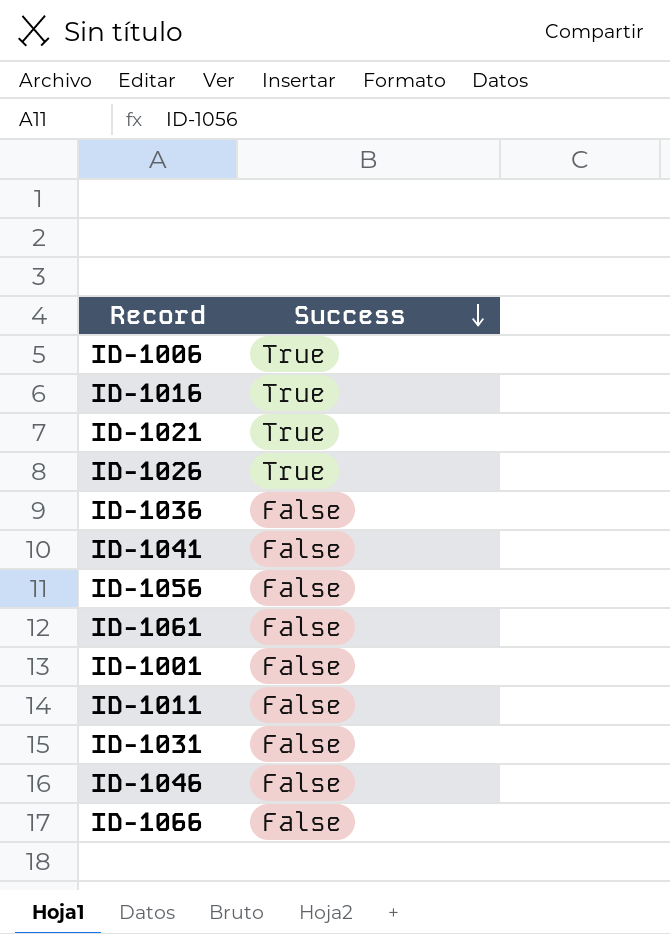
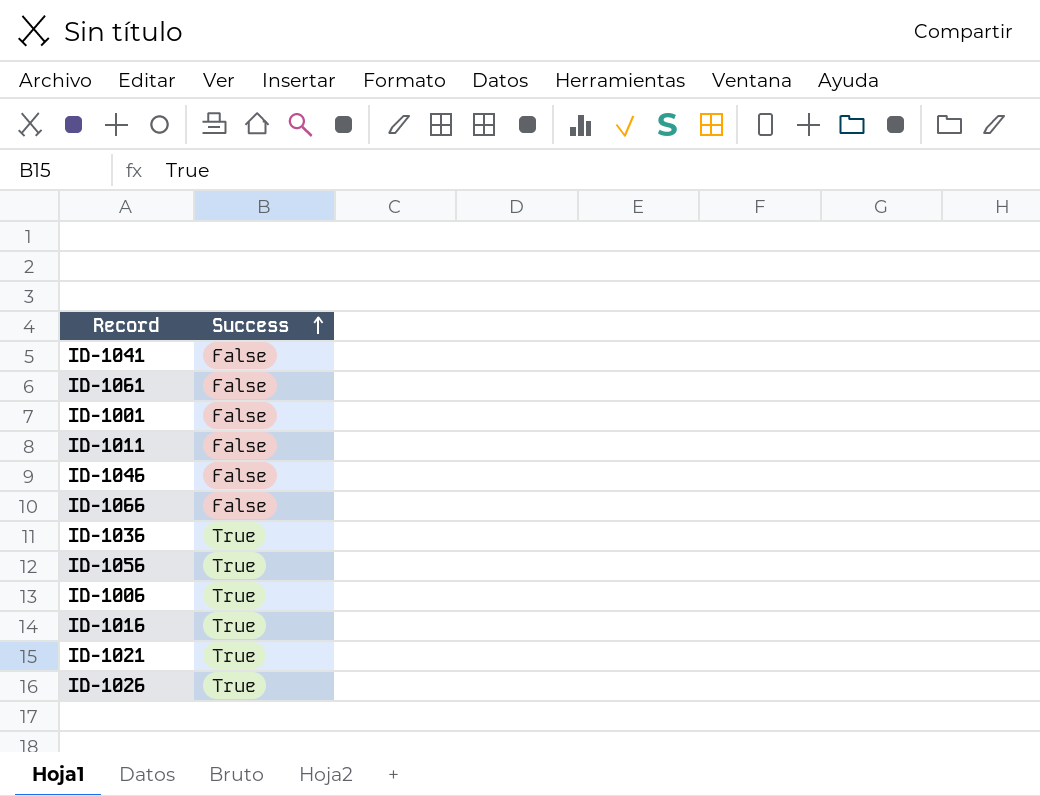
row order: Success descending -> Success ascending
row ID-1031: False -> none
ID-1036 | Success: False -> True
ID-1056 | Success: False -> True

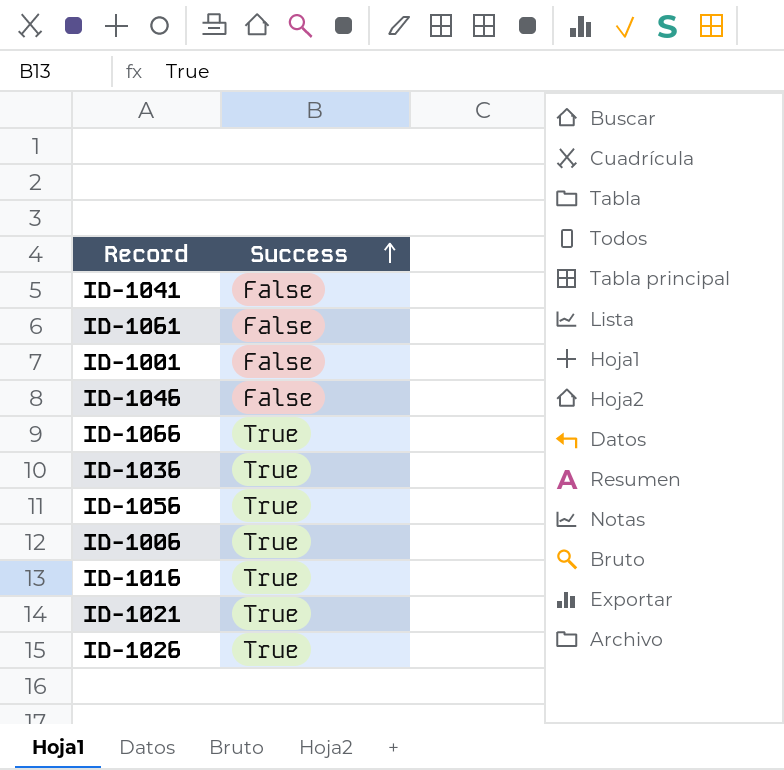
row ID-1011: False -> none
ID-1066 | Success: False -> True

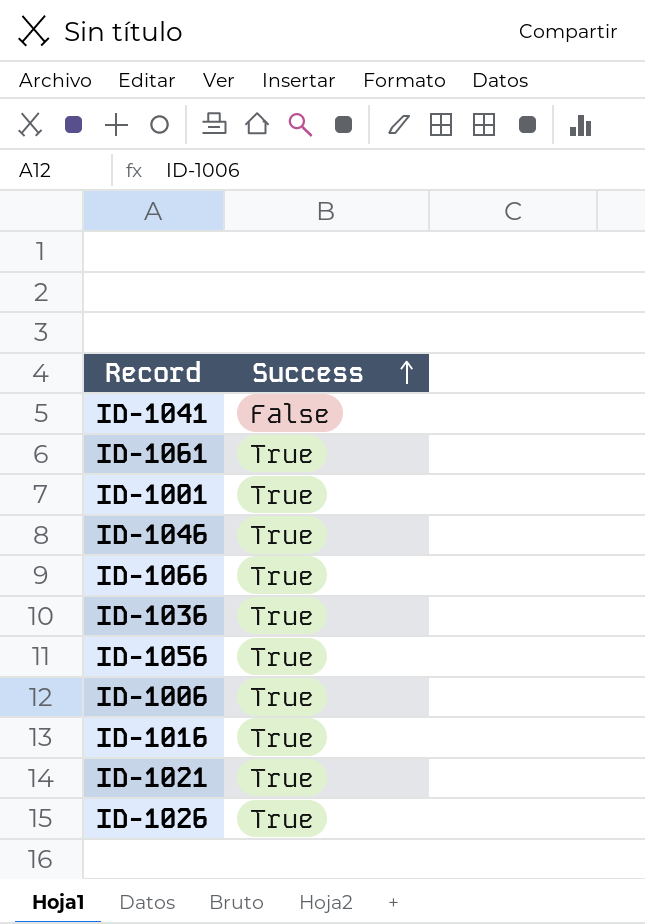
ID-1061 | Success: False -> True
ID-1001 | Success: False -> True
ID-1046 | Success: False -> True

